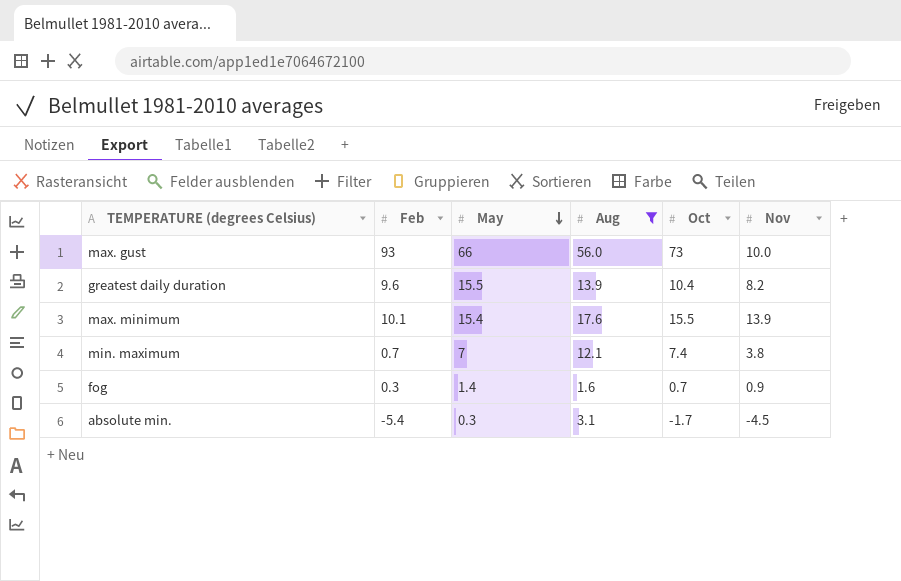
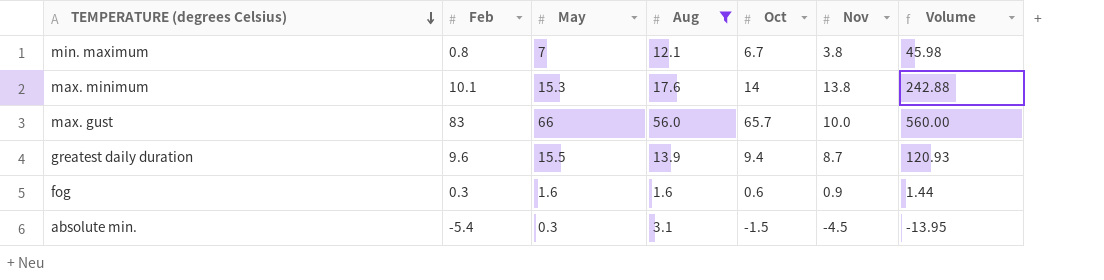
row order: May descending -> TEMPERATURE (degrees Celsius) descending
column Volume | formula: none -> [Aug] * [Nov]
min. maximum | Feb: 0.7 -> 0.8
min. maximum | Oct: 7.4 -> 6.7
max. minimum | May: 15.4 -> 15.3
max. minimum | Oct: 15.5 -> 14
max. minimum | Nov: 13.9 -> 13.8
max. gust | Feb: 93 -> 83
max. gust | Oct: 73 -> 65.7
greatest daily duration | Oct: 10.4 -> 9.4
greatest daily duration | Nov: 8.2 -> 8.7
fog | May: 1.4 -> 1.6
fog | Oct: 0.7 -> 0.6
absolute min. | Oct: -1.7 -> -1.5

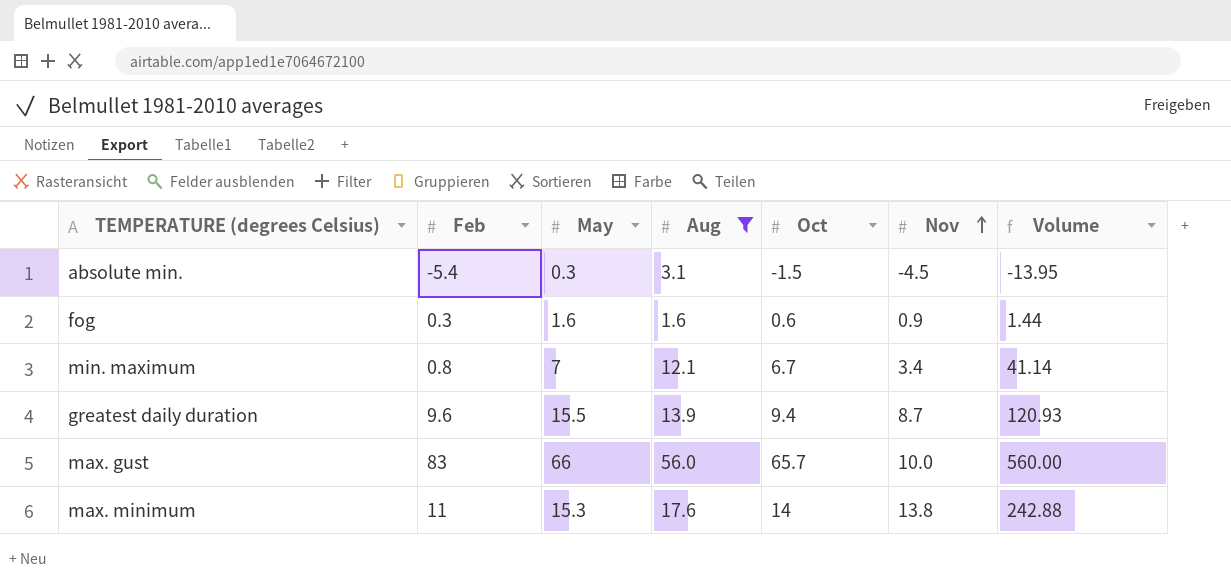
row order: TEMPERATURE (degrees Celsius) descending -> Nov ascending
min. maximum | Nov: 3.8 -> 3.4
min. maximum | Volume: 45.98 -> 41.14
max. minimum | Feb: 10.1 -> 11

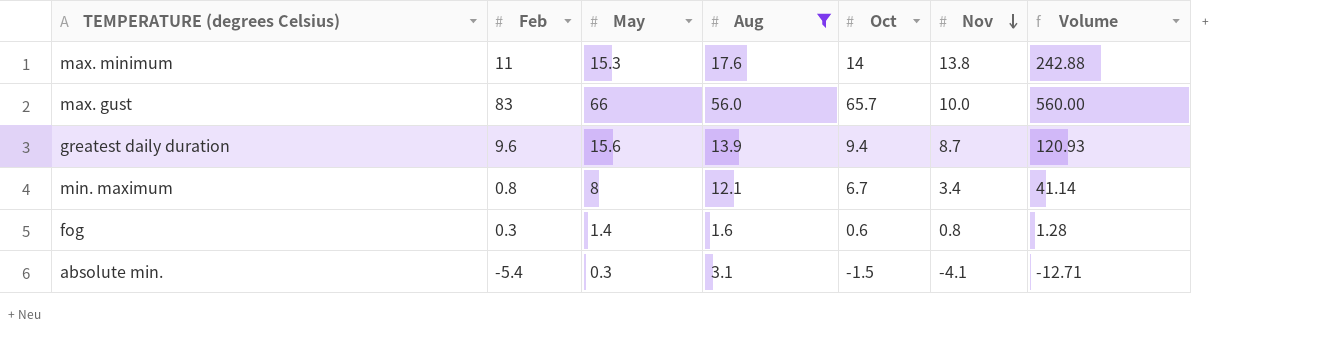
row order: Nov ascending -> Nov descending
greatest daily duration | May: 15.5 -> 15.6
min. maximum | May: 7 -> 8
fog | May: 1.6 -> 1.4
fog | Nov: 0.9 -> 0.8
fog | Volume: 1.44 -> 1.28
absolute min. | Nov: -4.5 -> -4.1
absolute min. | Volume: -13.95 -> -12.71

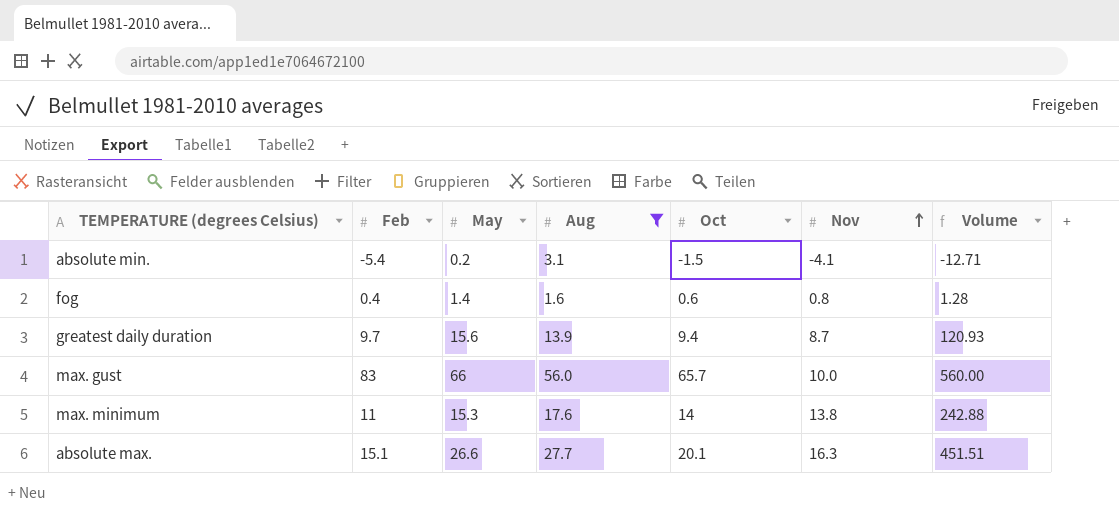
row order: Nov descending -> Nov ascending
row min. maximum: 0.8 | 8 | 12.1 | 6.7 | 3.4 | 41.14 -> none
absolute min. | May: 0.3 -> 0.2
fog | Feb: 0.3 -> 0.4
greatest daily duration | Feb: 9.6 -> 9.7
row absolute max.: none -> 15.1 | 26.6 | 27.7 | 20.1 | 16.3 | 451.51

